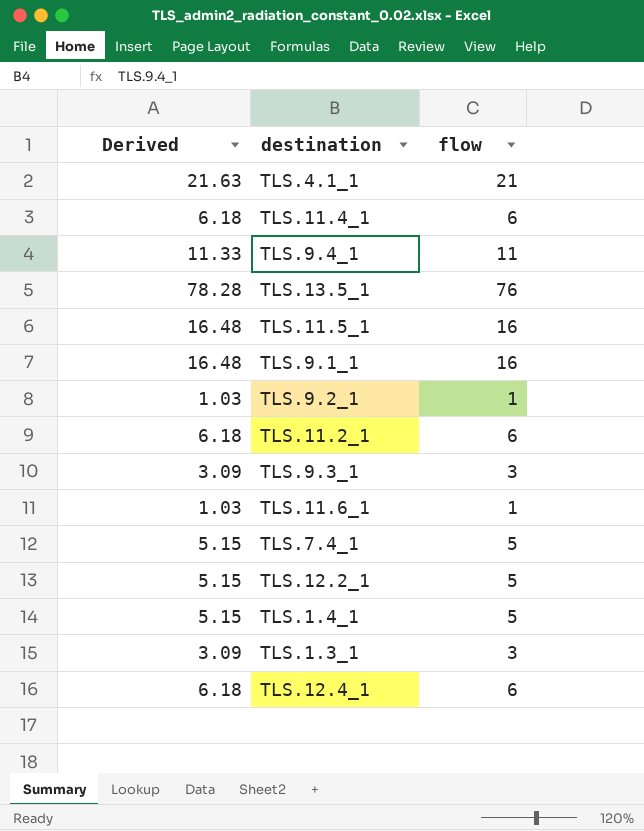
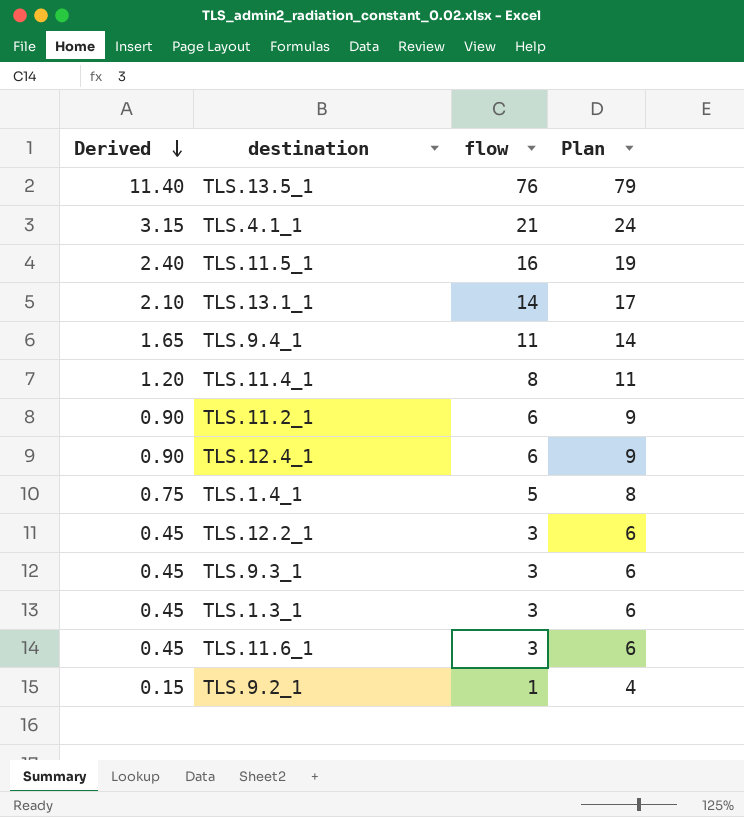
row order: none -> Derived descending
column Derived | formula: [flow] * 1.03 -> [flow] * 0.15
column Plan | formula: none -> [flow] + 3
row TLS.9.1_1: 16.48 | 16 -> none
row TLS.7.4_1: 5.15 | 5 -> none
row TLS.13.1_1: none -> 2.10 | 14 | 17
TLS.11.4_1 | flow: 6 -> 8
TLS.12.2_1 | flow: 5 -> 3
TLS.11.6_1 | flow: 1 -> 3

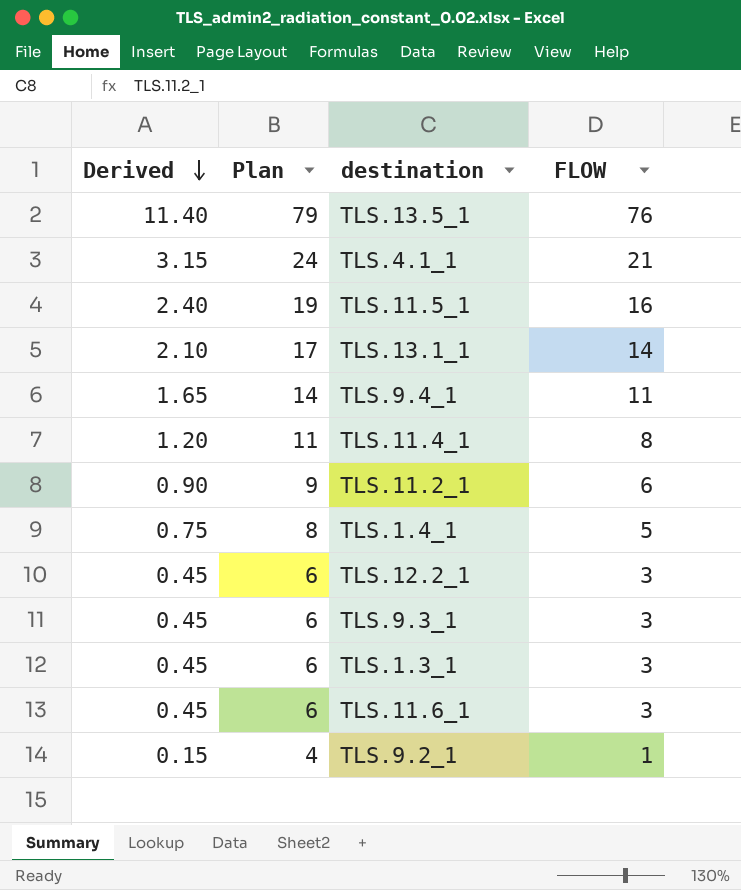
column Plan | position: 4 -> 2
column name: flow -> FLOW
row TLS.12.4_1: 0.90 | 6 | 9 -> none

